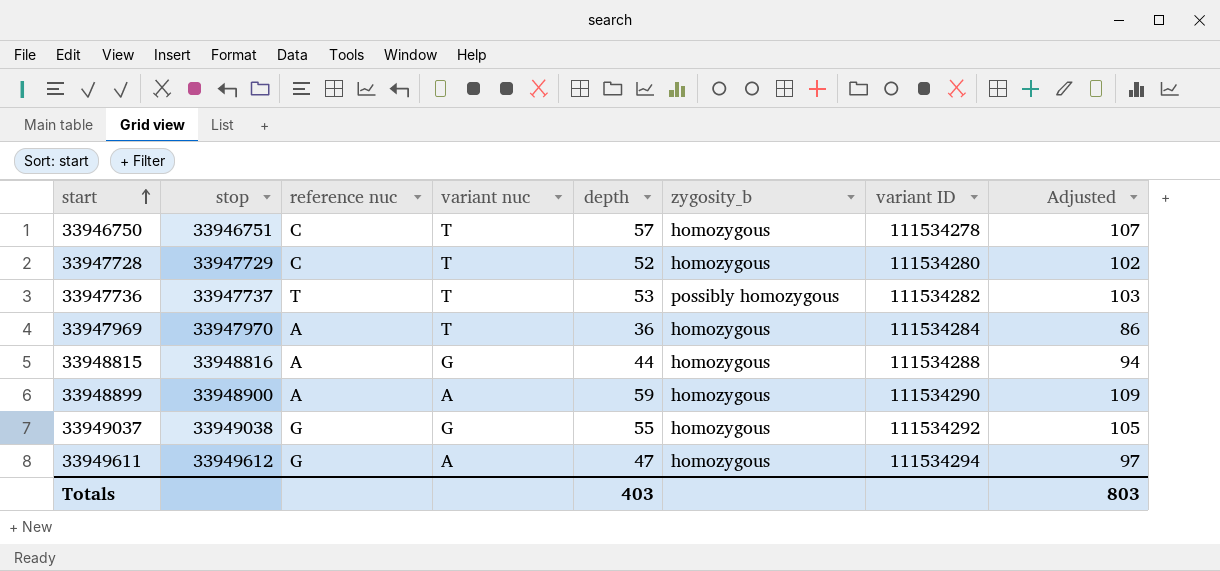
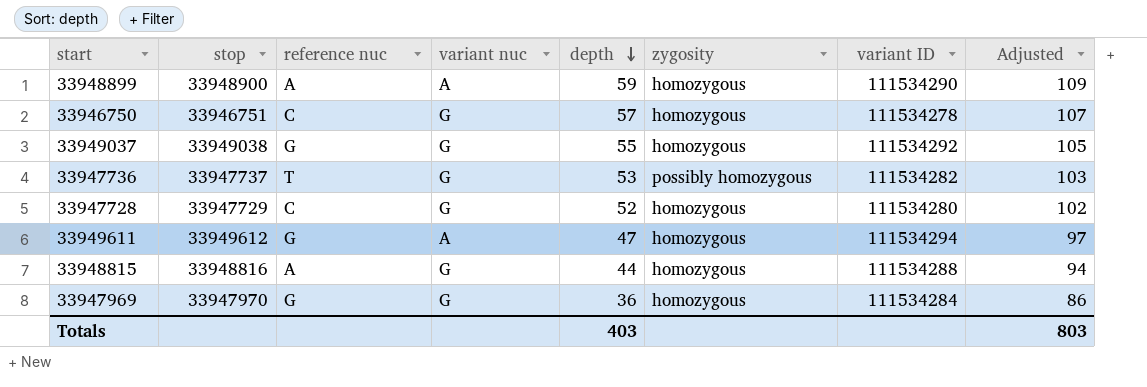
row order: start ascending -> depth descending
column name: zygosity_b -> zygosity
33946750 | variant nuc: T -> G
33947736 | variant nuc: T -> G
33947728 | variant nuc: T -> G
33947969 | reference nuc: A -> G
33947969 | variant nuc: T -> G

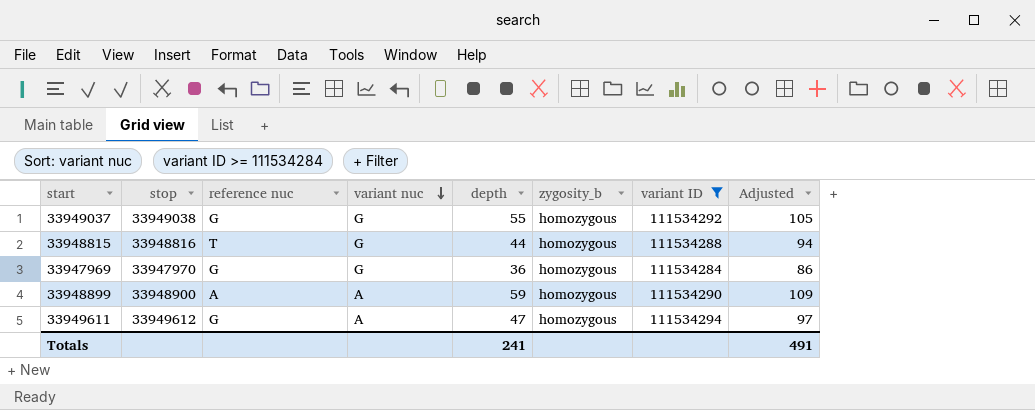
filter: none -> variant ID >= 111534284
row order: depth descending -> variant nuc descending
column name: zygosity -> zygosity_b
33948815 | reference nuc: A -> T
Totals | depth: 403 -> 241
Totals | Adjusted: 803 -> 491

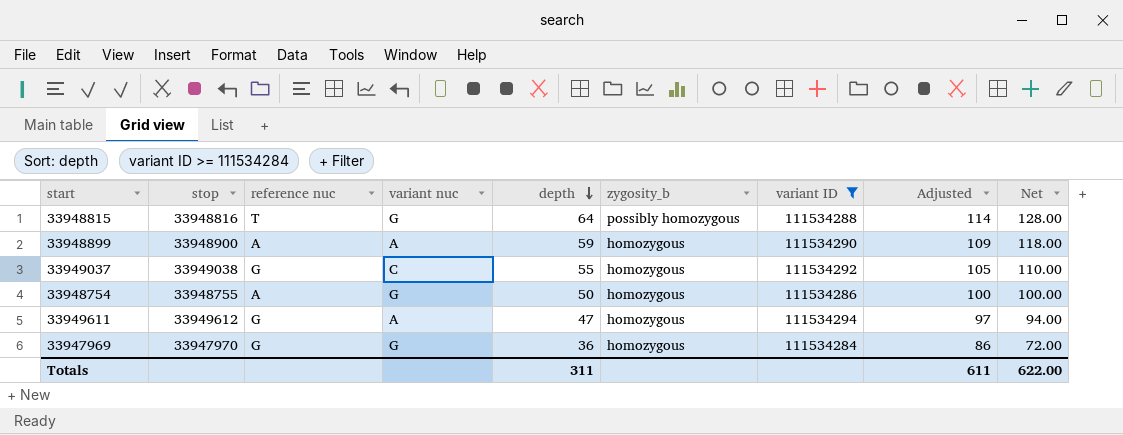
row order: variant nuc descending -> depth descending
column Net | formula: none -> [depth] * 2
33948815 | depth: 44 -> 64
33948815 | zygosity_b: homozygous -> possibly homozygous
33948815 | Adjusted: 94 -> 114
33949037 | variant nuc: G -> C
row 33948754: none -> 33948755 | A | G | 50 | homozygous | 111534286 | 100 | 100.00
Totals | depth: 241 -> 311
Totals | Adjusted: 491 -> 611

